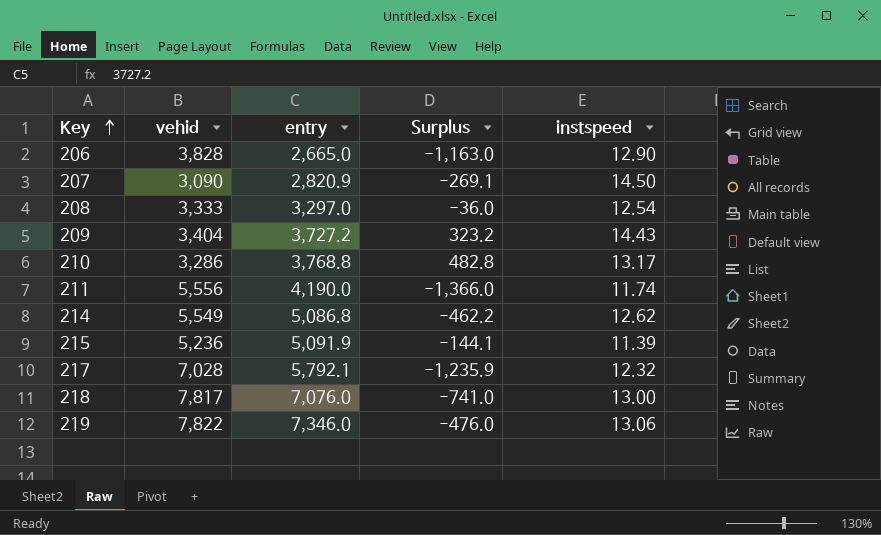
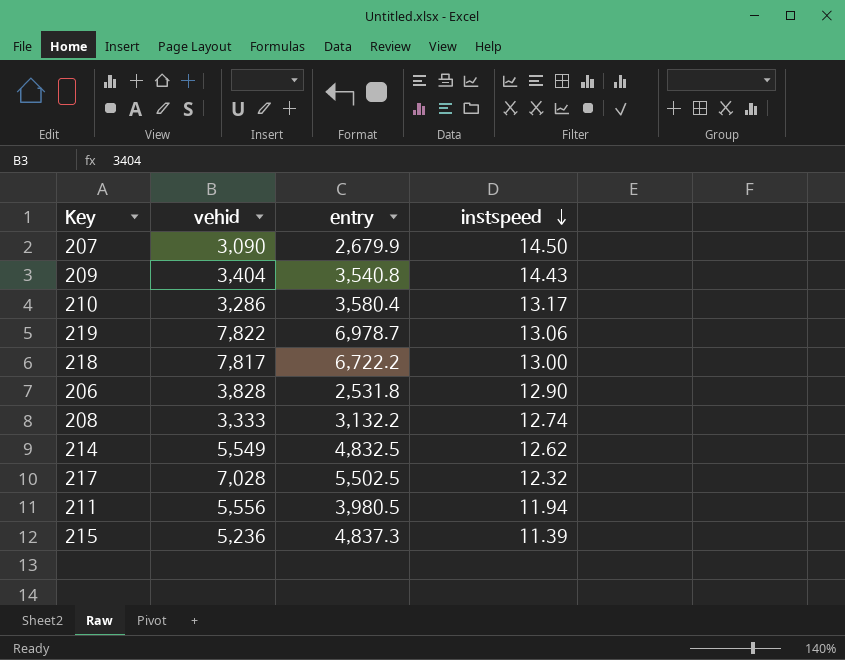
row order: Key ascending -> instspeed descending
column Surplus | formula: [entry] - [vehid] -> none
207 | entry: 2,820.9 -> 2,679.9
209 | entry: 3,727.2 -> 3,540.8
210 | entry: 3,768.8 -> 3,580.4
219 | entry: 7,346.0 -> 6,978.7
218 | entry: 7,076.0 -> 6,722.2
206 | entry: 2,665.0 -> 2,531.8
208 | entry: 3,297.0 -> 3,132.2
208 | instspeed: 12.54 -> 12.74
214 | entry: 5,086.8 -> 4,832.5
217 | entry: 5,792.1 -> 5,502.5
211 | entry: 4,190.0 -> 3,980.5
211 | instspeed: 11.74 -> 11.94
215 | entry: 5,091.9 -> 4,837.3

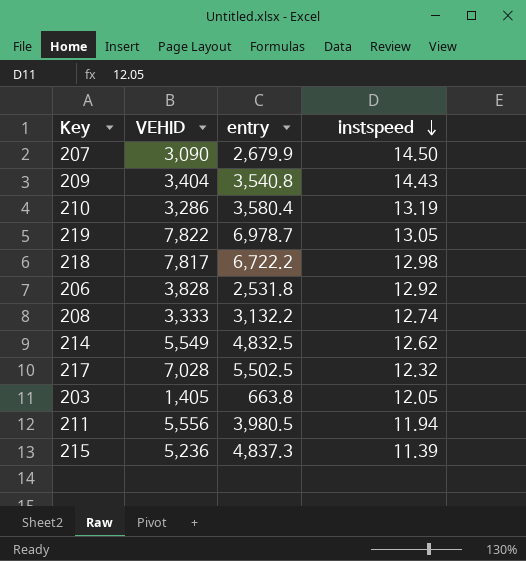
column name: vehid -> VEHID
210 | instspeed: 13.17 -> 13.19
219 | instspeed: 13.06 -> 13.05
218 | instspeed: 13.00 -> 12.98
206 | instspeed: 12.90 -> 12.92
row 203: none -> 1,405 | 663.8 | 12.05

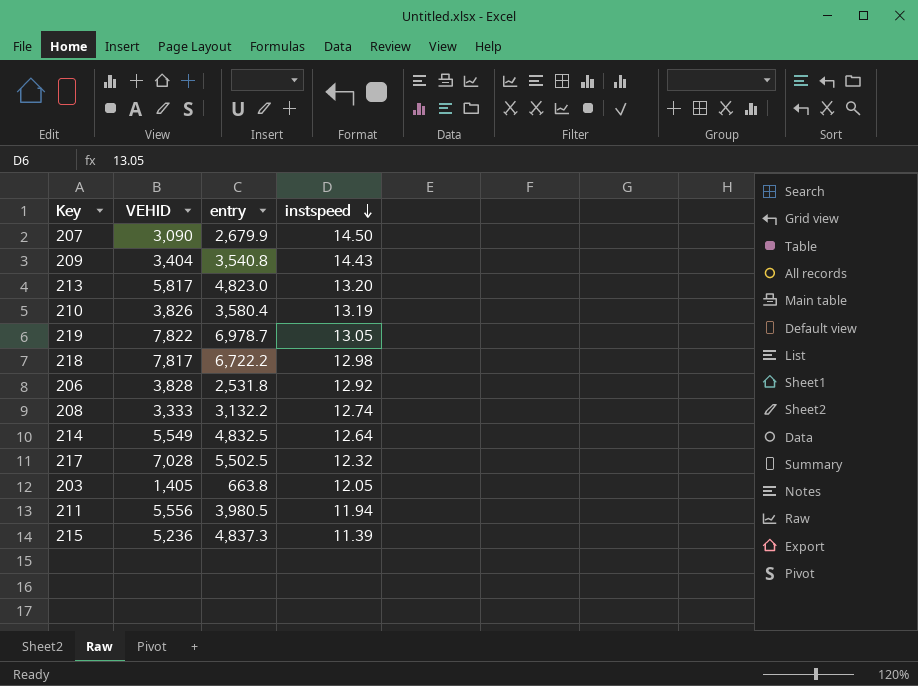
row 213: none -> 5,817 | 4,823.0 | 13.20
210 | VEHID: 3,286 -> 3,826
214 | instspeed: 12.62 -> 12.64

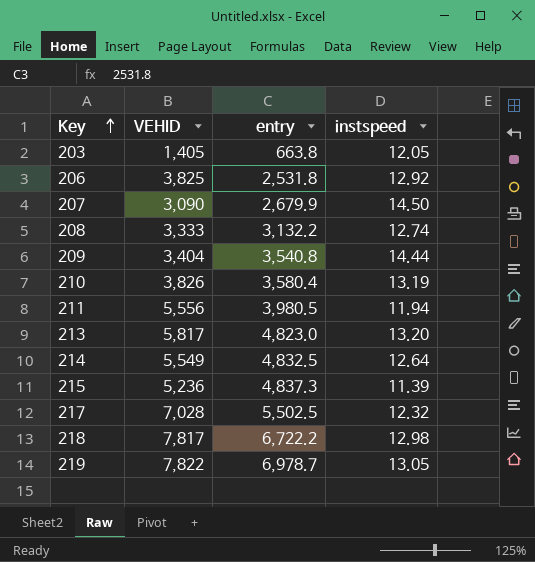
row order: instspeed descending -> Key ascending
206 | VEHID: 3,828 -> 3,825
209 | instspeed: 14.43 -> 14.44

